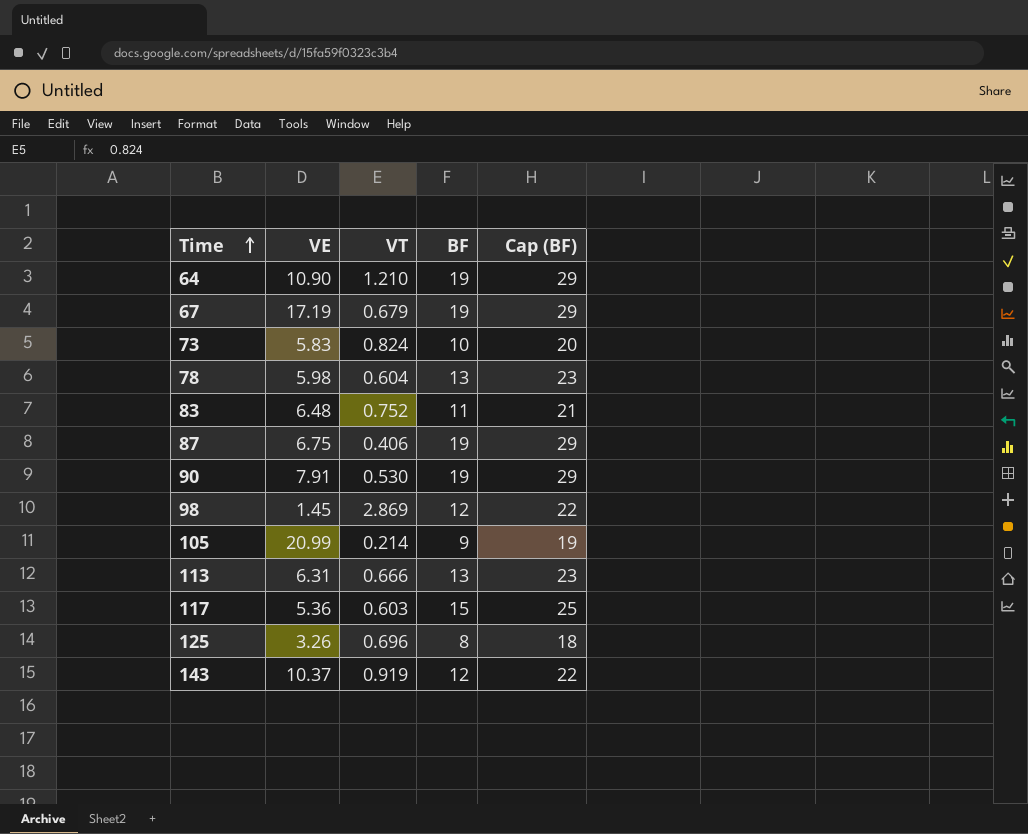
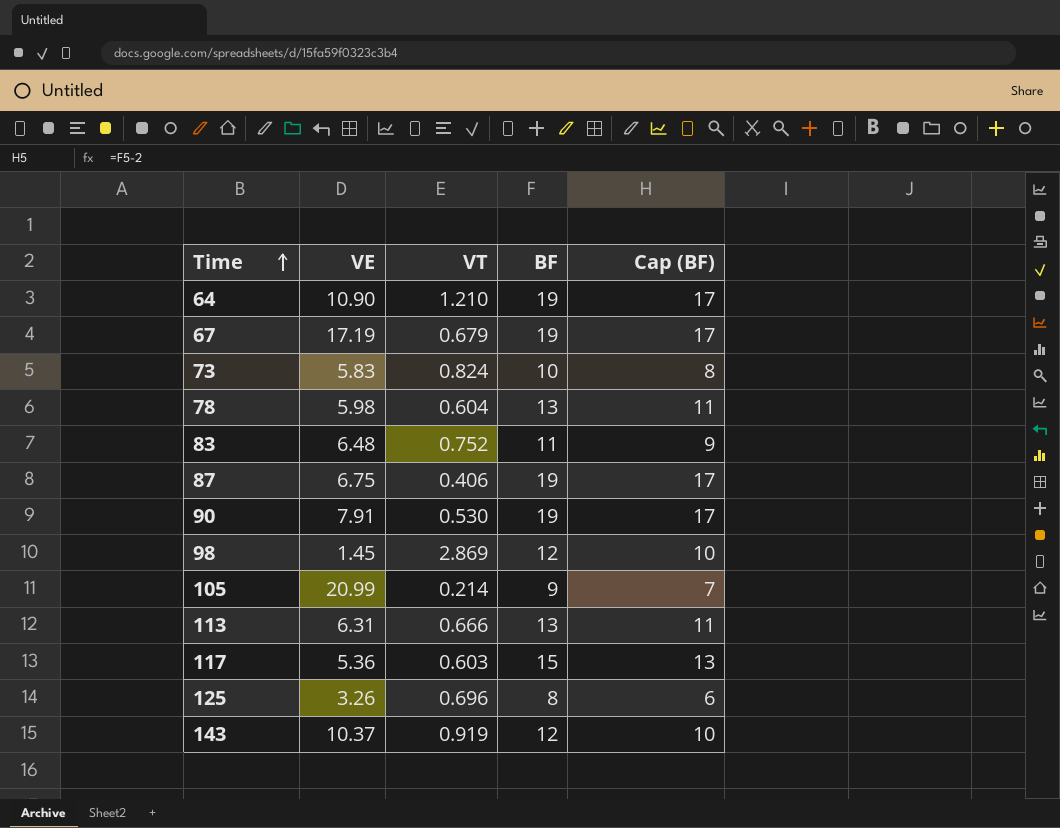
column Cap (BF) | formula: [BF] + 10 -> [BF] - 2

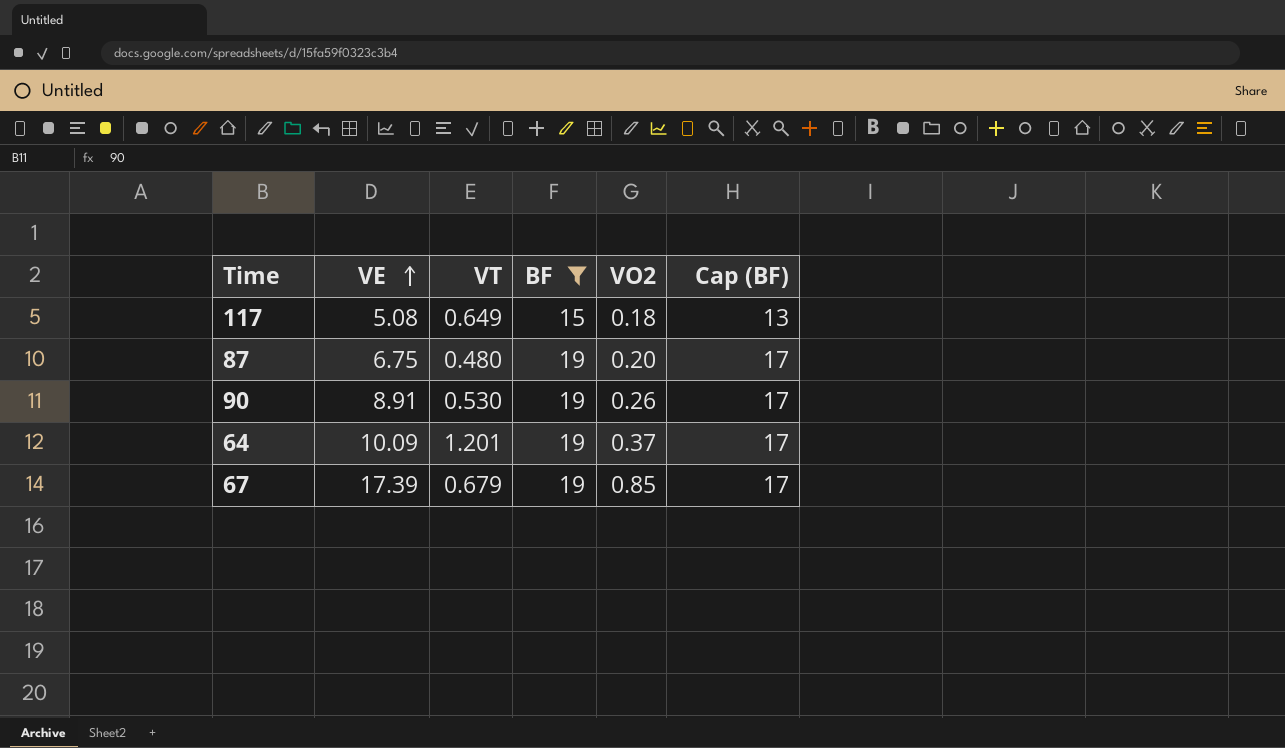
filter: none -> BF >= 15
row order: Time ascending -> VE ascending
column VO2 | position: none -> 5
117 | VE: 5.36 -> 5.08
117 | VT: 0.603 -> 0.649
87 | VT: 0.406 -> 0.480
90 | VE: 7.91 -> 8.91
64 | VE: 10.90 -> 10.09
64 | VT: 1.210 -> 1.201
67 | VE: 17.19 -> 17.39

